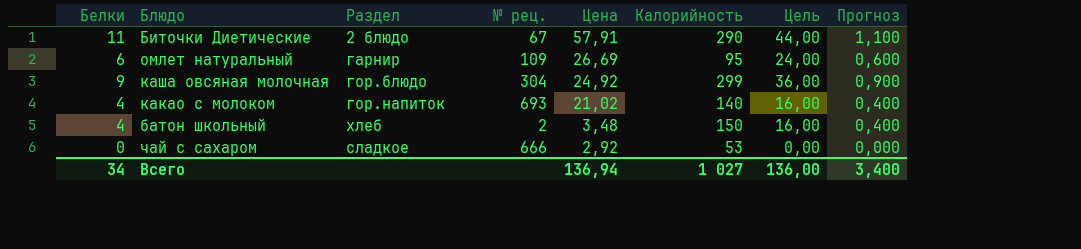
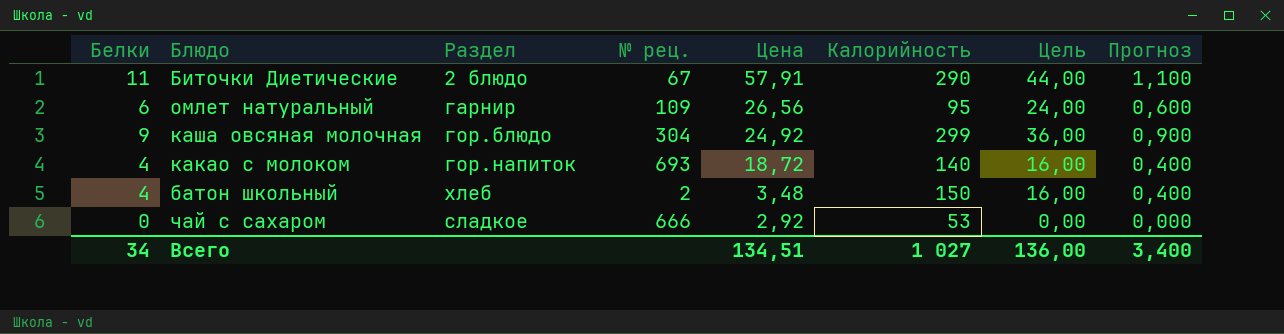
омлет натуральный | Цена: 26,69 -> 26,56
какао с молоком | Цена: 21,02 -> 18,72
Всего | Цена: 136,94 -> 134,51

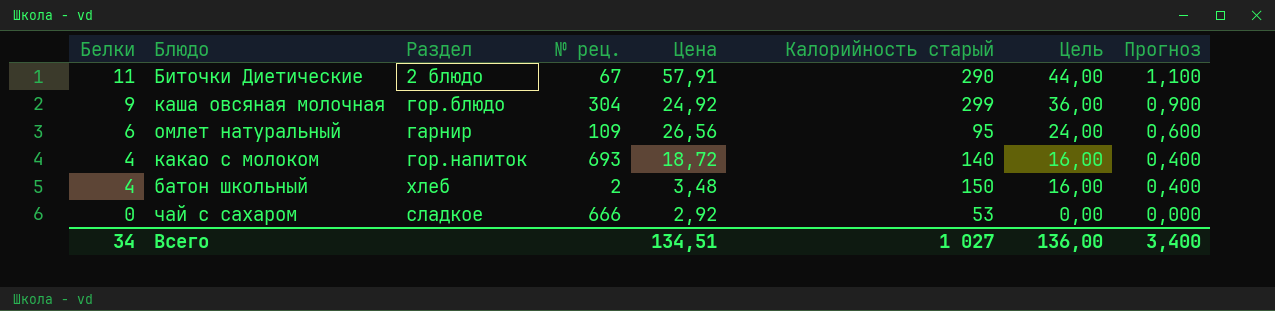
row order: Цена descending -> Белки descending
column name: Калорийность -> Калорийность старый

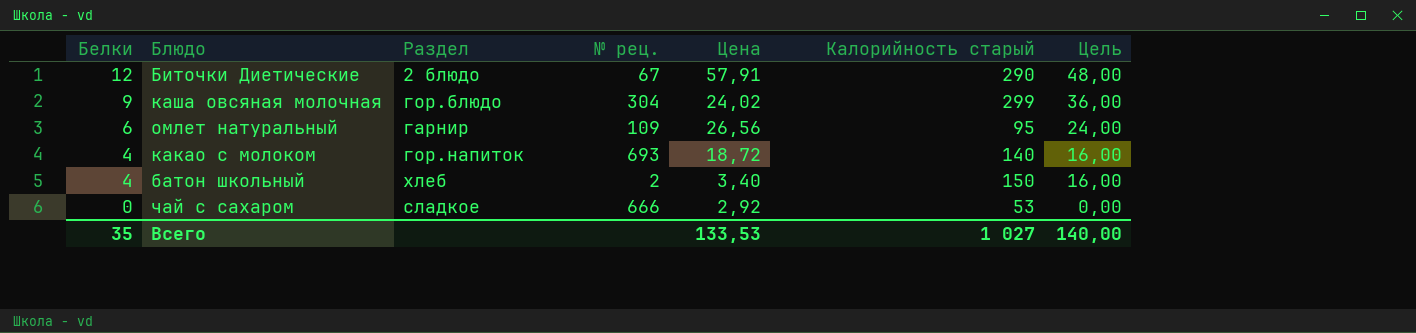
column Прогноз | formula: [Белки] * 0,1 -> none
Биточки Диетические | Белки: 11 -> 12
Биточки Диетические | Цель: 44,00 -> 48,00
каша овсяная молочная | Цена: 24,92 -> 24,02
батон школьный | Цена: 3,48 -> 3,40
Всего | Белки: 34 -> 35
Всего | Цена: 134,51 -> 133,53
Всего | Цель: 136,00 -> 140,00

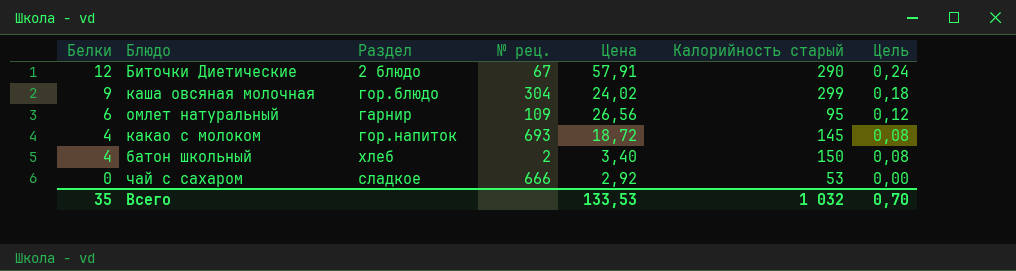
column Цель | formula: [Белки] * 4 -> [Белки] * 0,02
какао с молоком | Калорийность старый: 140 -> 145
Всего | Калорийность старый: 1 027 -> 1 032
Всего | Цель: 140,00 -> 0,70

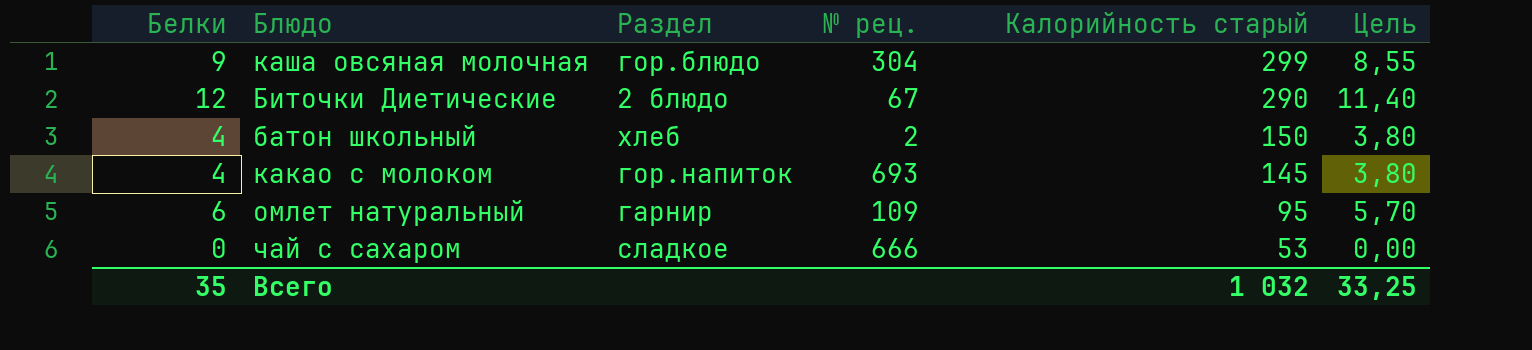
row order: Белки descending -> Калорийность старый descending
column Цена | position: 5 -> none
column Цель | formula: [Белки] * 0,02 -> [Белки] * 0,95
Всего | Цель: 0,70 -> 33,25

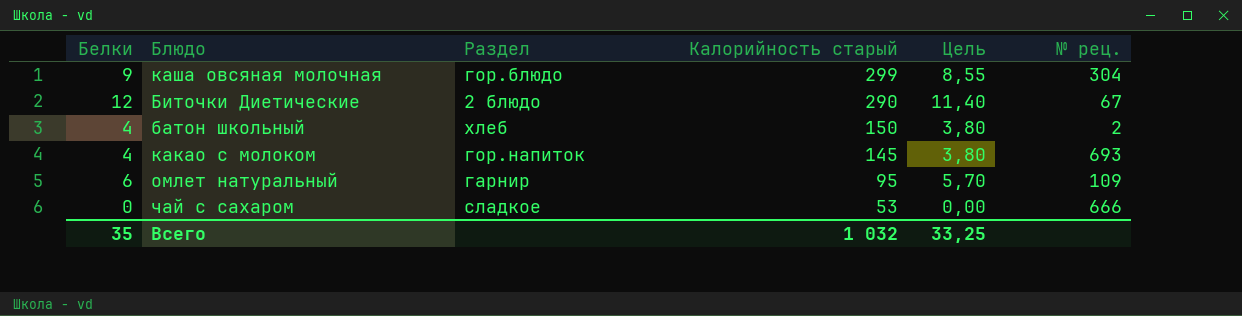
column № рец. | position: 4 -> 6

